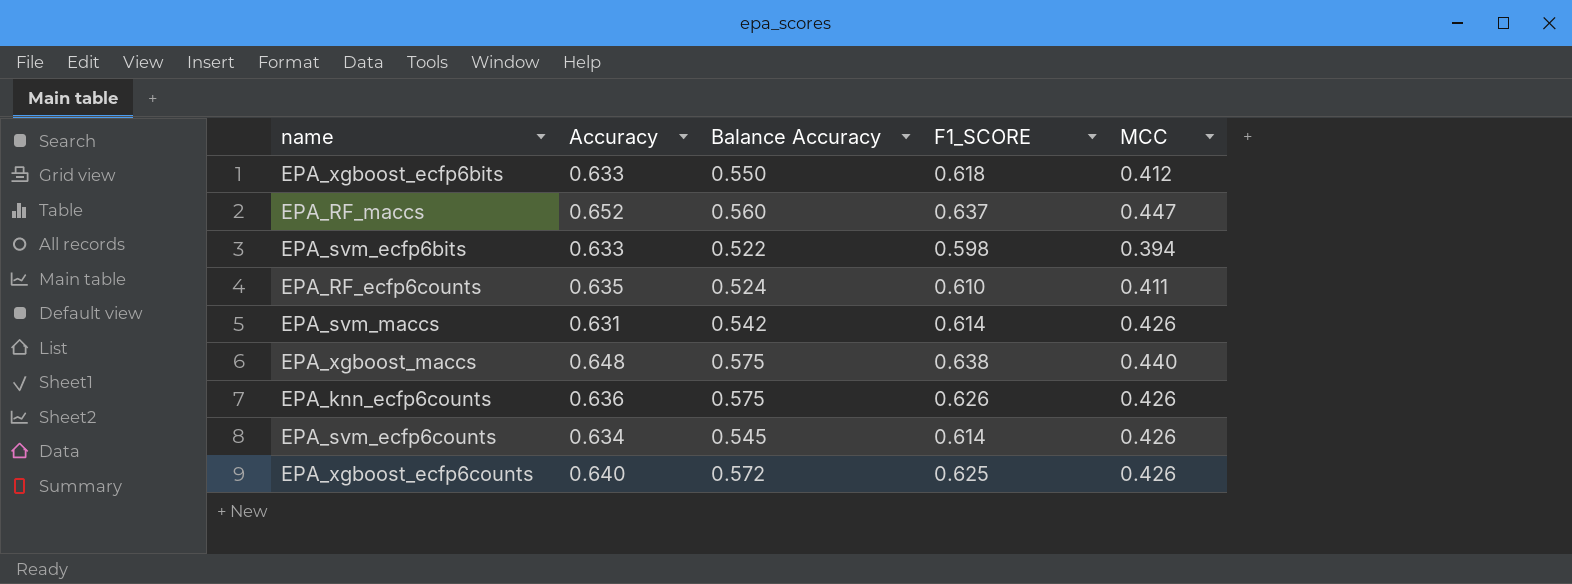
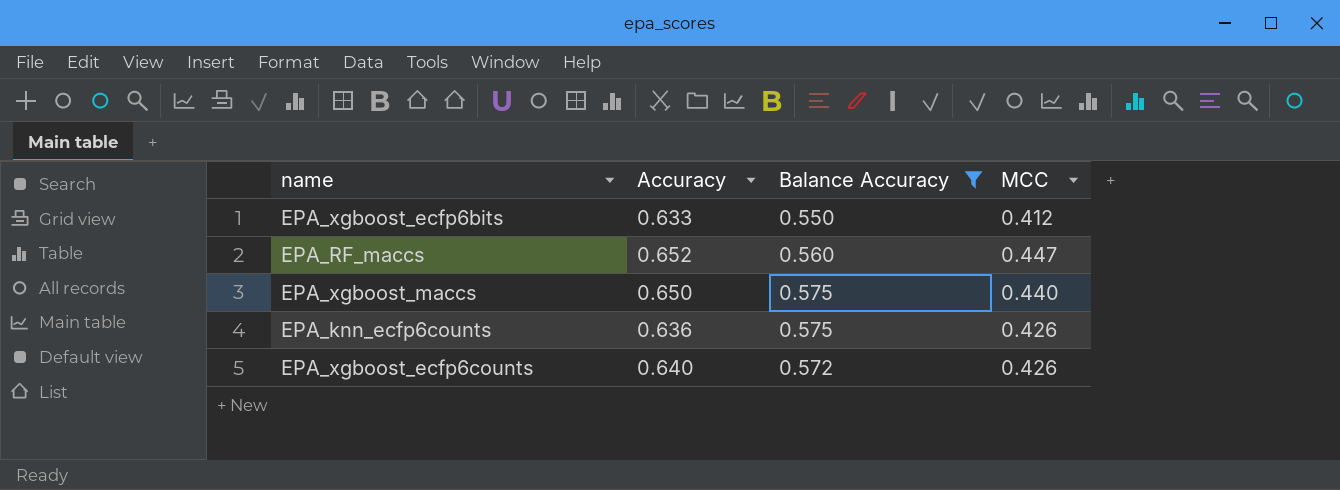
filter: none -> Balance Accuracy >= 0.550
column F1_SCORE | position: 4 -> none
EPA_xgboost_maccs | Accuracy: 0.648 -> 0.650

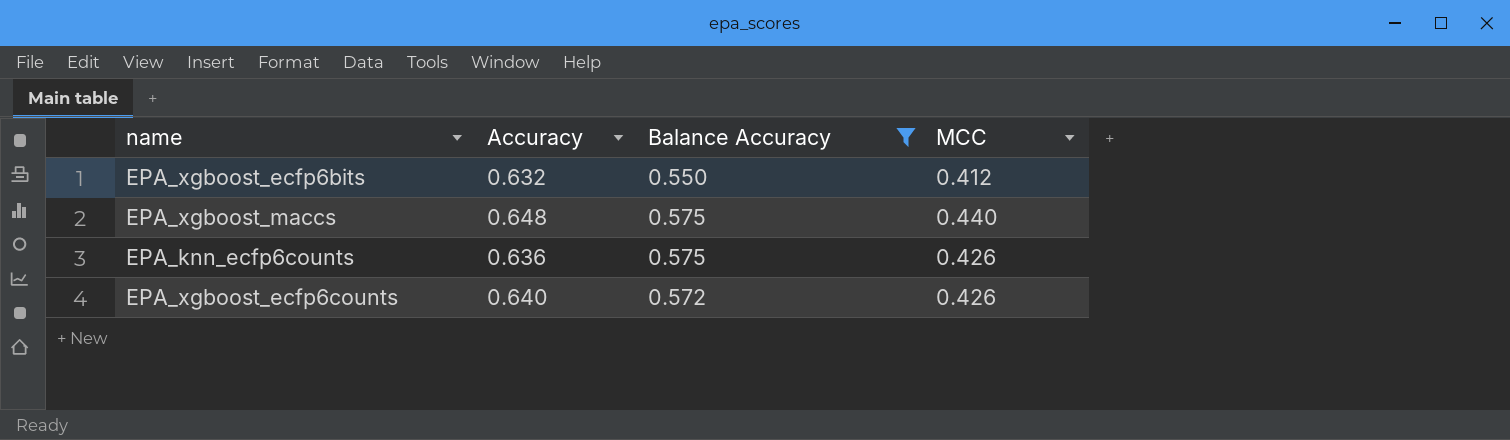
row EPA_RF_maccs: 0.652 | 0.560 | 0.447 -> none
EPA_xgboost_ecfp6bits | Accuracy: 0.633 -> 0.632
EPA_xgboost_maccs | Accuracy: 0.650 -> 0.648

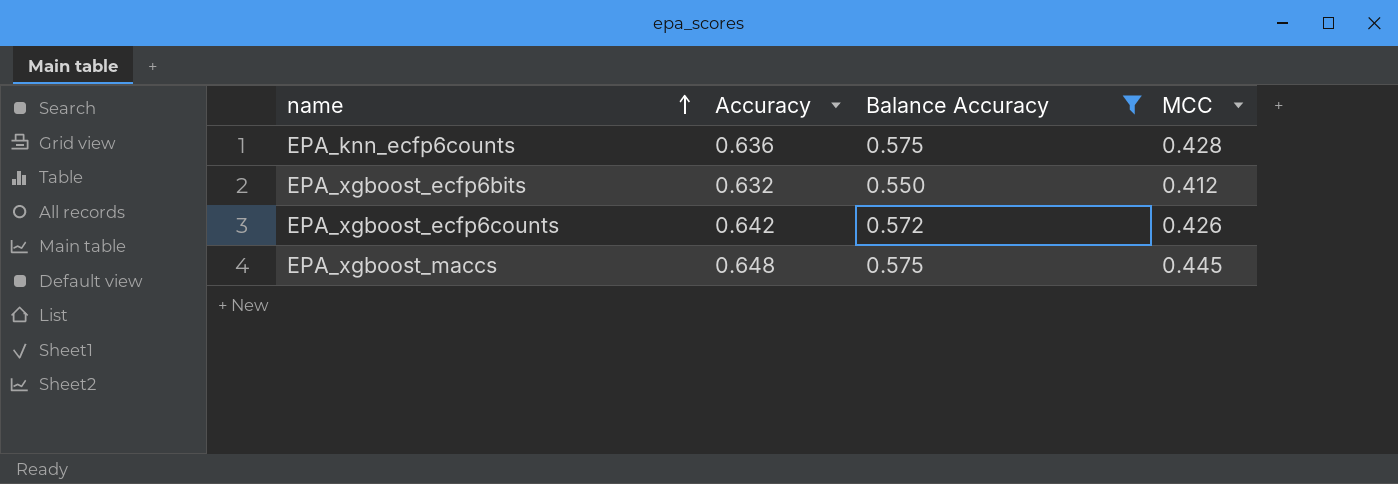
row order: none -> name ascending
EPA_knn_ecfp6counts | MCC: 0.426 -> 0.428
EPA_xgboost_ecfp6counts | Accuracy: 0.640 -> 0.642
EPA_xgboost_maccs | MCC: 0.440 -> 0.445

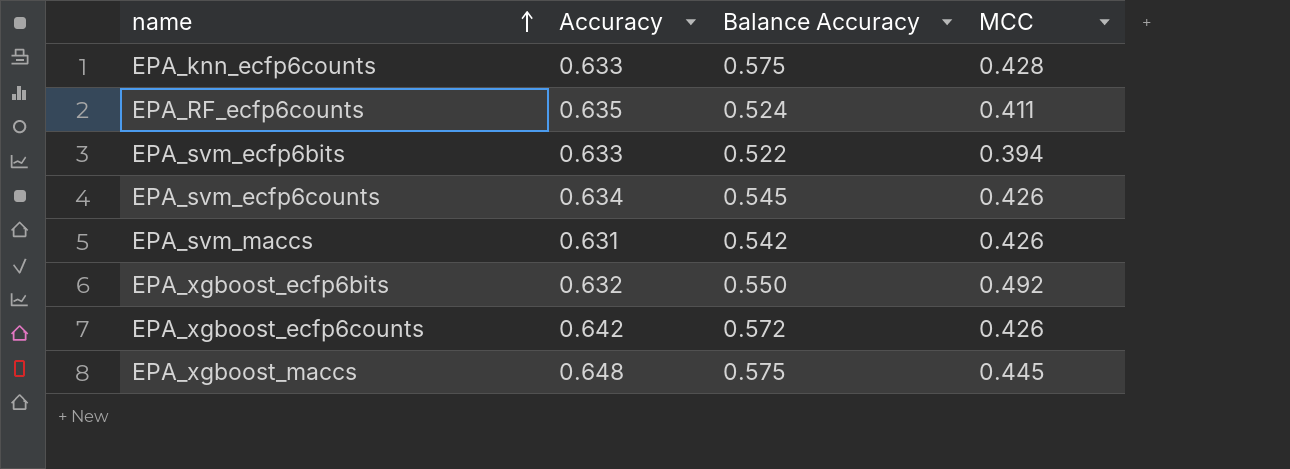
filter: Balance Accuracy >= 0.550 -> none
EPA_knn_ecfp6counts | Accuracy: 0.636 -> 0.633
EPA_xgboost_ecfp6bits | MCC: 0.412 -> 0.492

